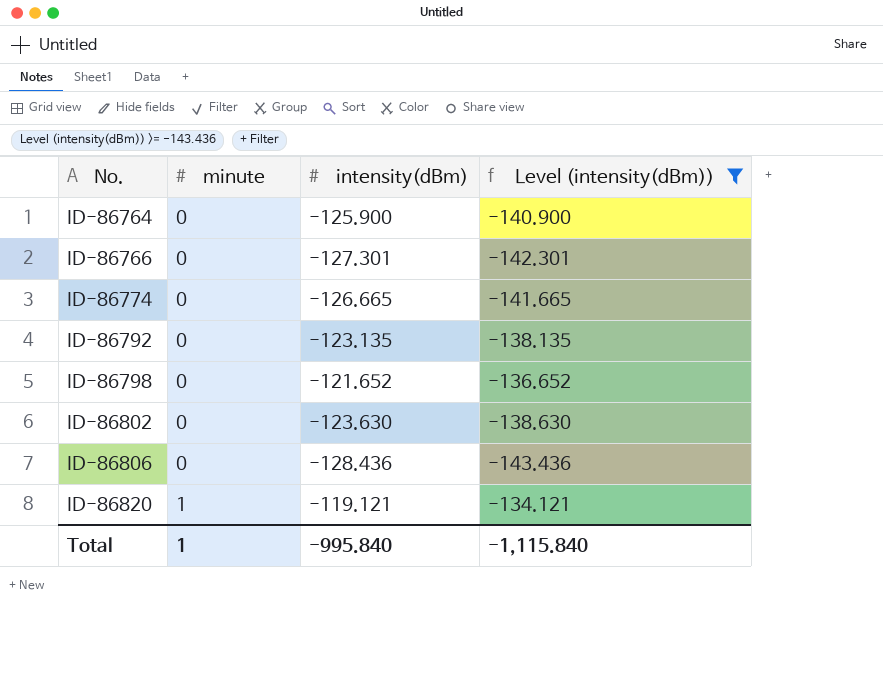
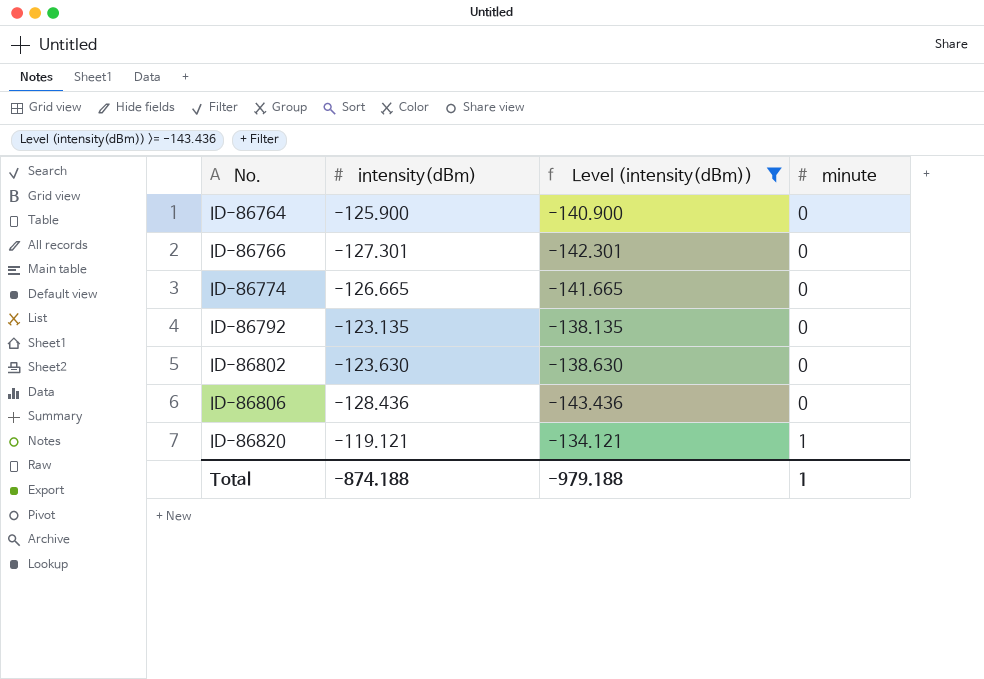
column minute | position: 2 -> 4
row ID-86798: 0 | -121.652 | -136.652 -> none
Total | intensity(dBm): -995.840 -> -874.188
Total | Level (intensity(dBm)): -1,115.840 -> -979.188

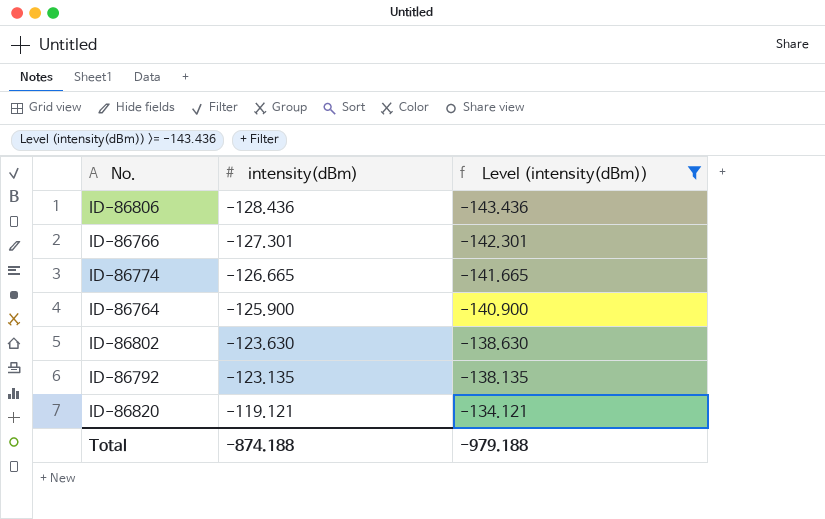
row order: No. ascending -> intensity(dBm) ascending
column minute | position: 4 -> none

